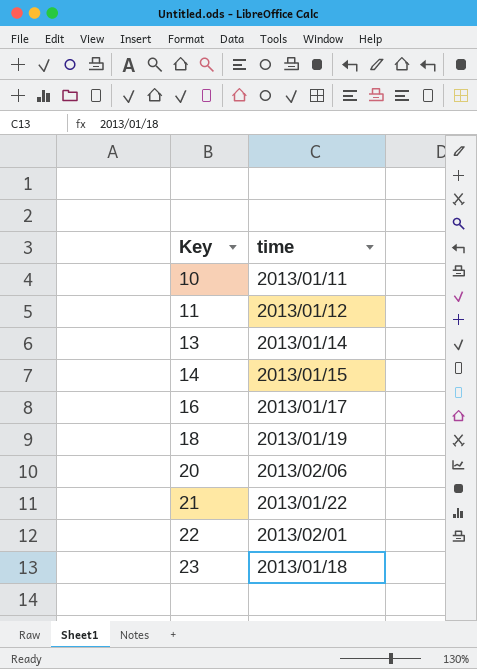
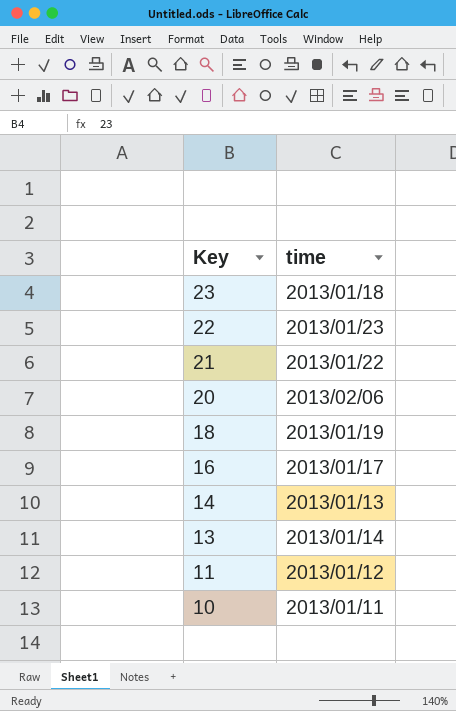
row order: Key ascending -> Key descending
22 | time: 2013/02/01 -> 2013/01/23
14 | time: 2013/01/15 -> 2013/01/13

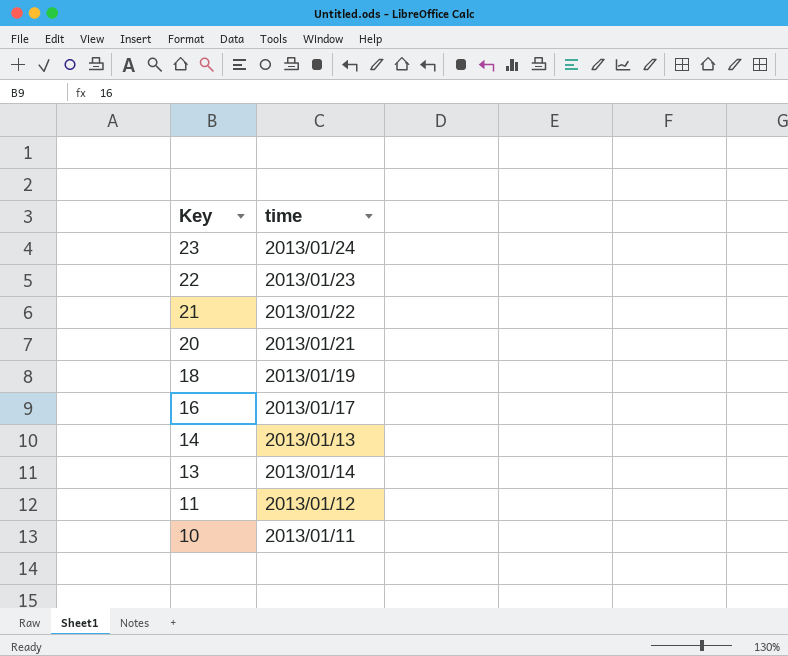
23 | time: 2013/01/18 -> 2013/01/24
20 | time: 2013/02/06 -> 2013/01/21

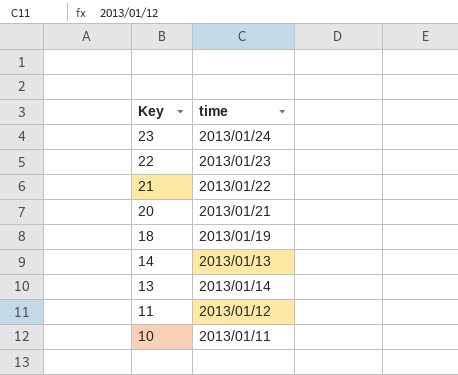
row 16: 2013/01/17 -> none

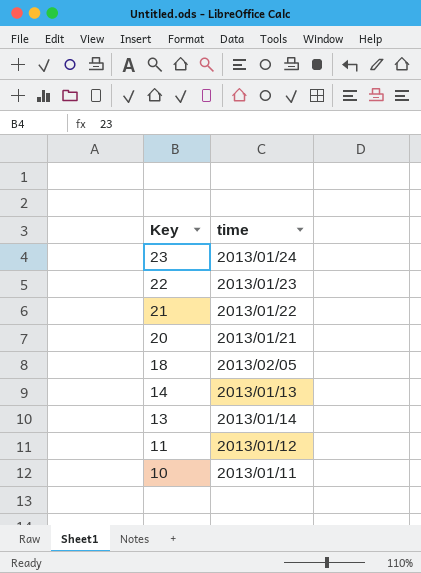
18 | time: 2013/01/19 -> 2013/02/05

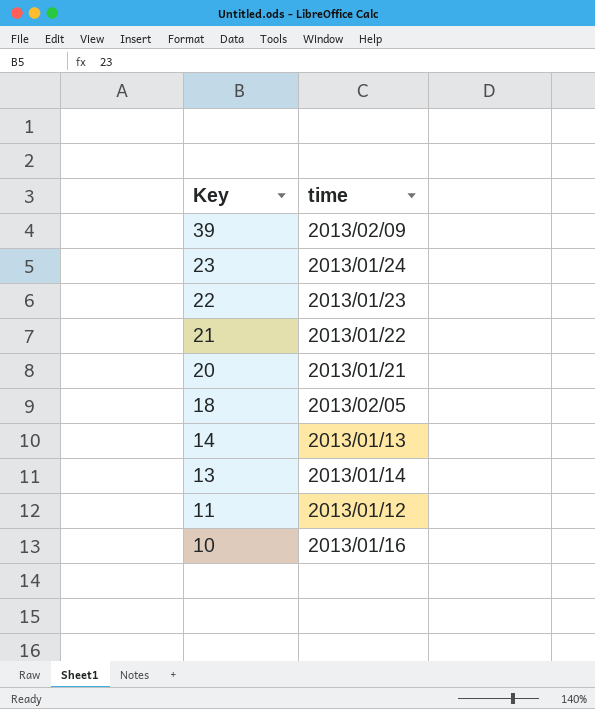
row 39: none -> 2013/02/09
10 | time: 2013/01/11 -> 2013/01/16

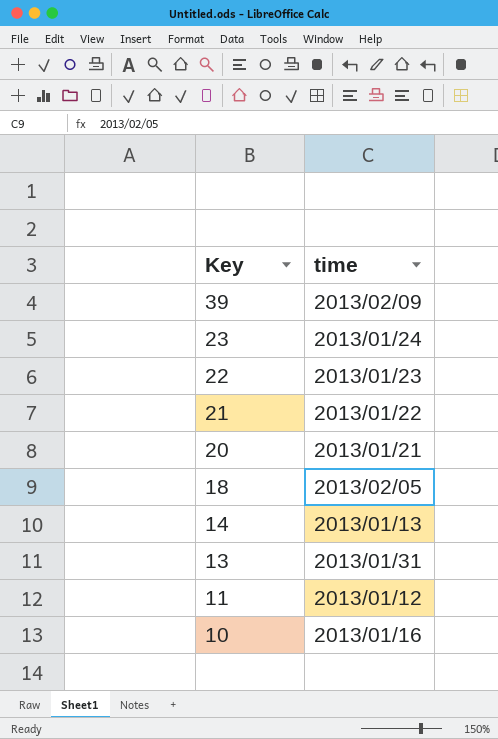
13 | time: 2013/01/14 -> 2013/01/31

